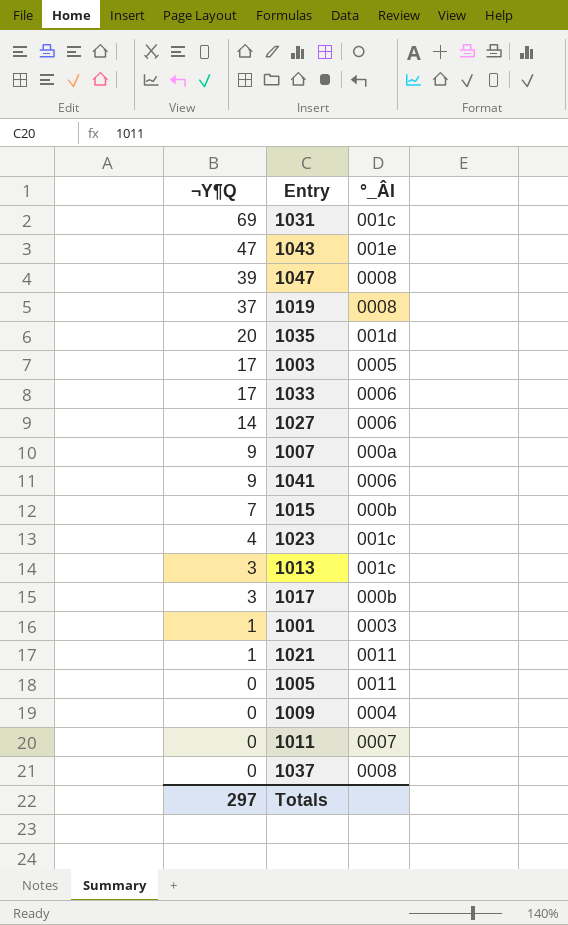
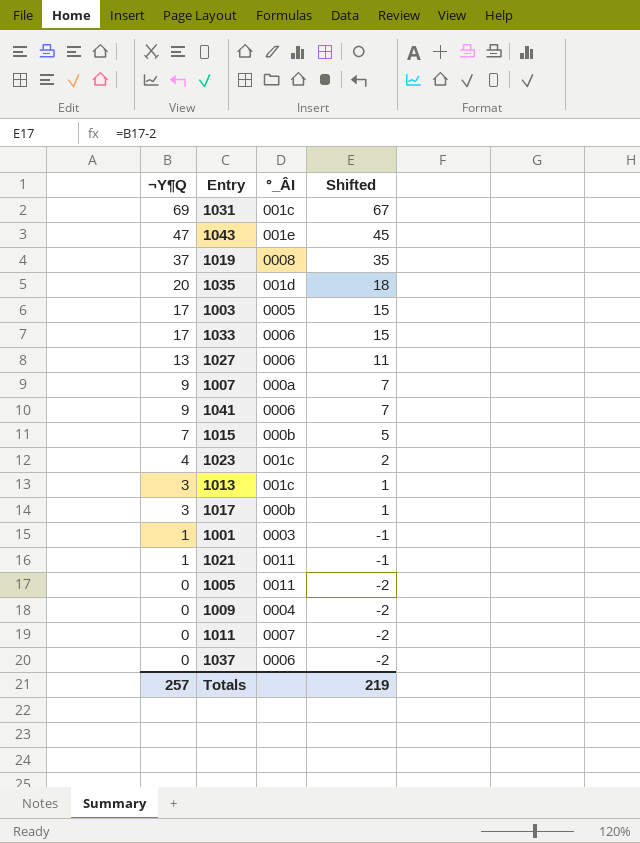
column Shifted | formula: none -> [¬Y¶Q] - 2
row 1047: 39 | 0008 -> none
1027 | ¬Y¶Q: 14 -> 13
1037 | °_ÂI: 0008 -> 0006
Totals | ¬Y¶Q: 297 -> 257

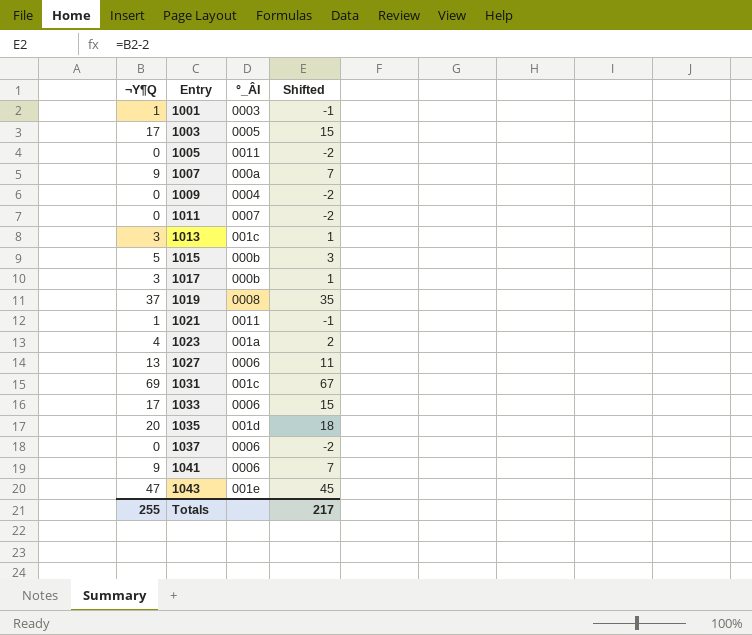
row order: ¬Y¶Q descending -> Entry ascending
1015 | ¬Y¶Q: 7 -> 5
1015 | Shifted: 5 -> 3
1023 | °_ÂI: 001c -> 001a
Totals | ¬Y¶Q: 257 -> 255
Totals | Shifted: 219 -> 217

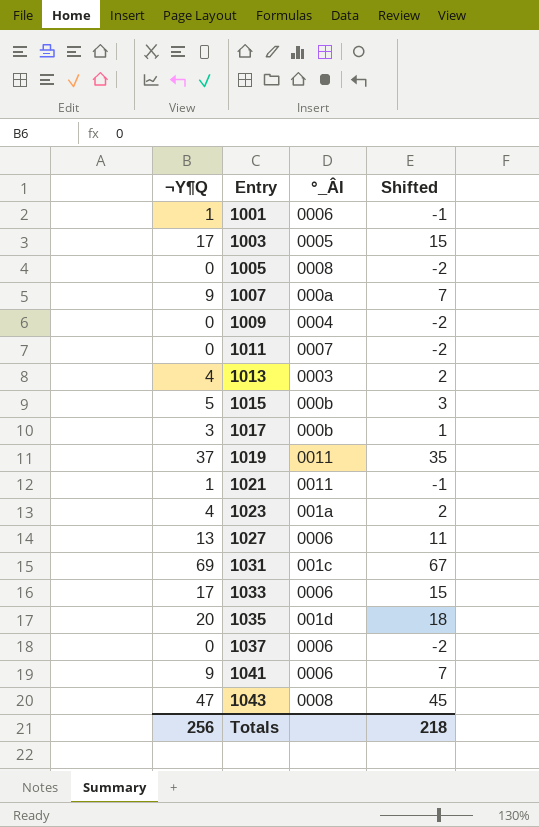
1001 | °_ÂI: 0003 -> 0006
1005 | °_ÂI: 0011 -> 0008
1013 | ¬Y¶Q: 3 -> 4
1013 | °_ÂI: 001c -> 0003
1013 | Shifted: 1 -> 2
1019 | °_ÂI: 0008 -> 0011
1043 | °_ÂI: 001e -> 0008
Totals | ¬Y¶Q: 255 -> 256
Totals | Shifted: 217 -> 218

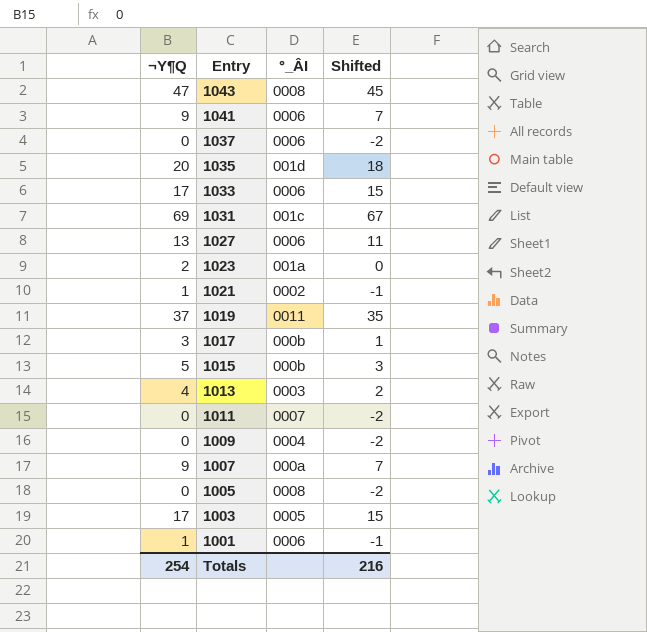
row order: Entry ascending -> Entry descending
1023 | ¬Y¶Q: 4 -> 2
1023 | Shifted: 2 -> 0
1021 | °_ÂI: 0011 -> 0002
Totals | ¬Y¶Q: 256 -> 254
Totals | Shifted: 218 -> 216

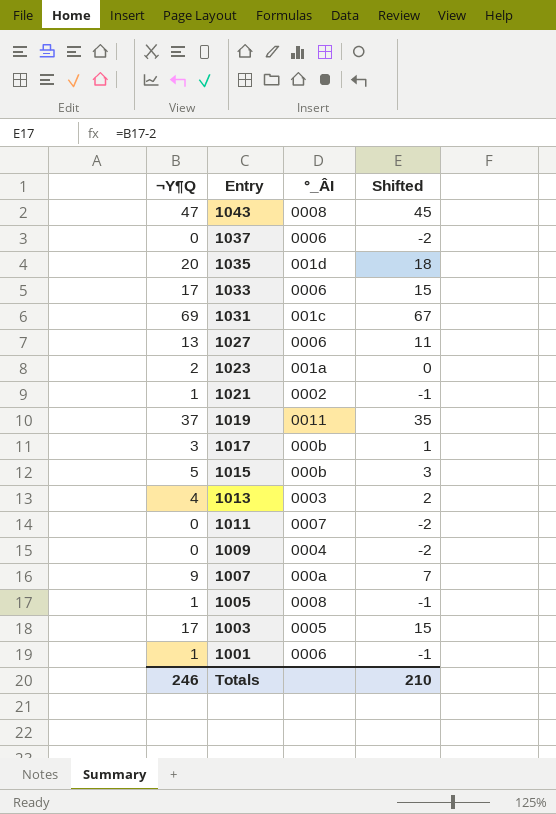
row 1041: 9 | 0006 | 7 -> none
1005 | ¬Y¶Q: 0 -> 1
1005 | Shifted: -2 -> -1
Totals | ¬Y¶Q: 254 -> 246
Totals | Shifted: 216 -> 210

